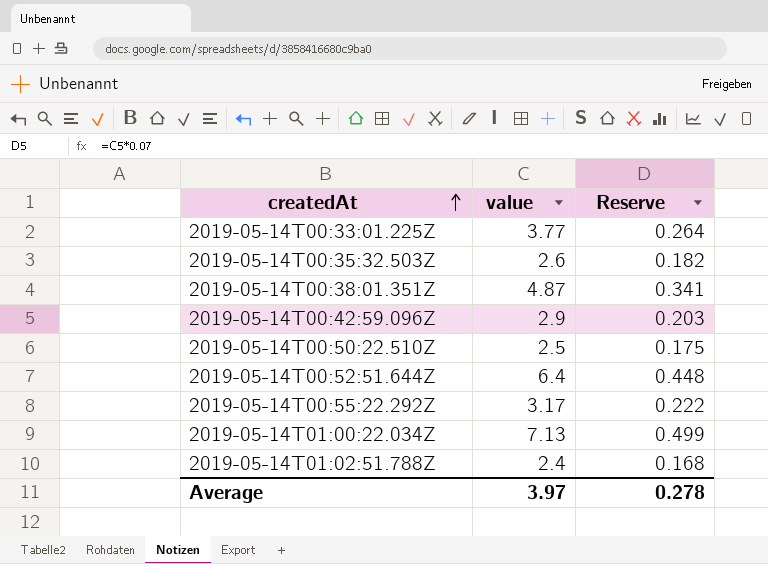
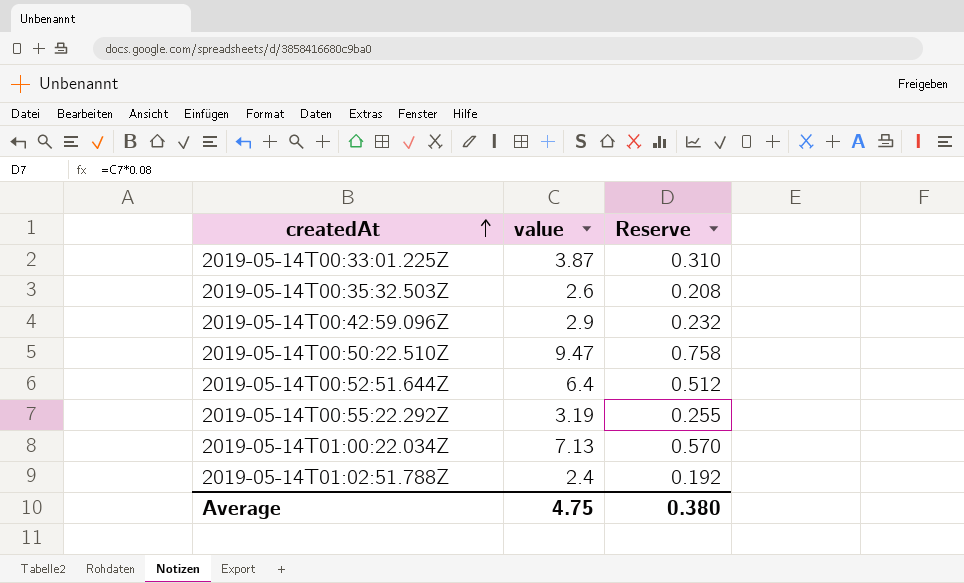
column Reserve | formula: [value] * 0.07 -> [value] * 0.08
row 2019-05-14T00:38:01.351Z: 4.87 | 0.341 -> none
2019-05-14T00:33:01.225Z | value: 3.77 -> 3.87
2019-05-14T00:50:22.510Z | value: 2.5 -> 9.47
2019-05-14T00:55:22.292Z | value: 3.17 -> 3.19
Average | value: 3.97 -> 4.75
Average | Reserve: 0.278 -> 0.380

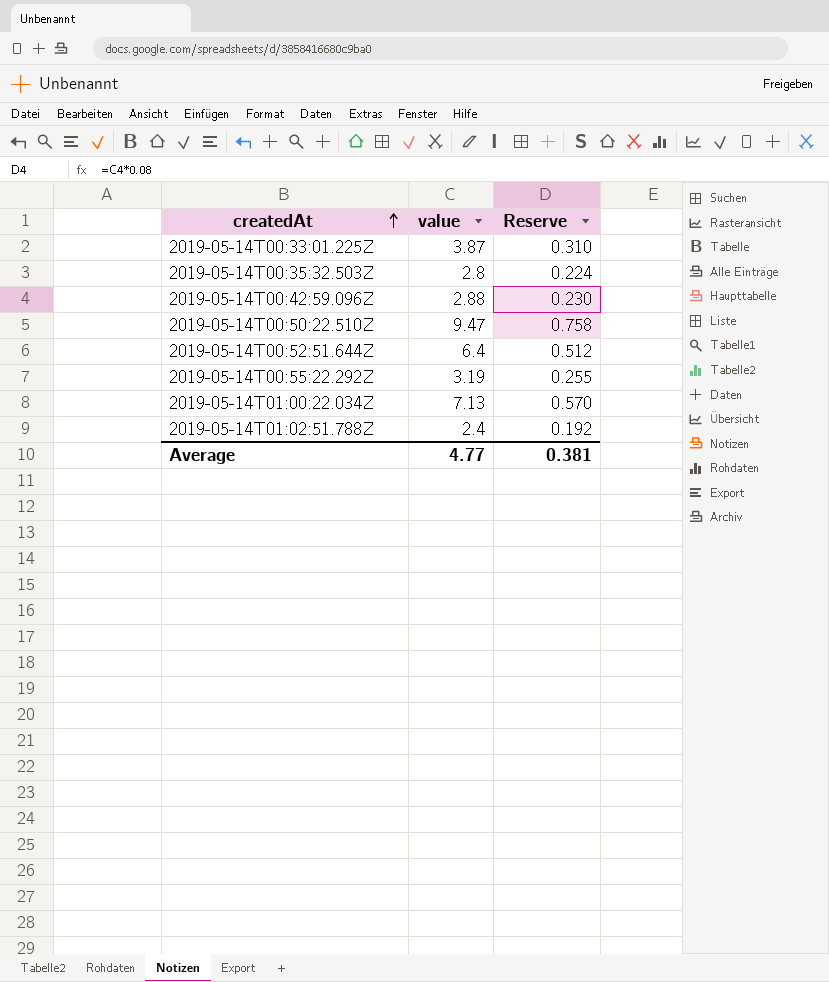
2019-05-14T00:35:32.503Z | value: 2.6 -> 2.8
2019-05-14T00:35:32.503Z | Reserve: 0.208 -> 0.224
2019-05-14T00:42:59.096Z | value: 2.9 -> 2.88
2019-05-14T00:42:59.096Z | Reserve: 0.232 -> 0.230
Average | value: 4.75 -> 4.77
Average | Reserve: 0.380 -> 0.381

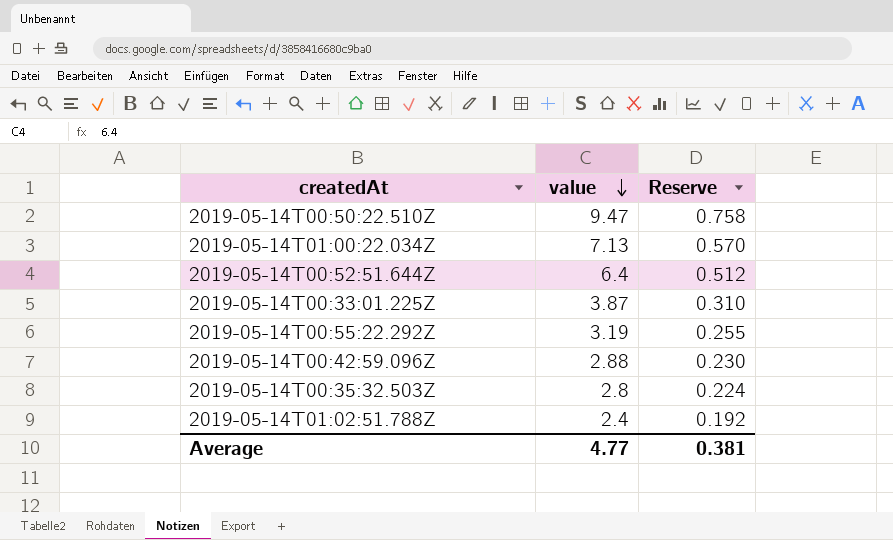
row order: createdAt ascending -> value descending

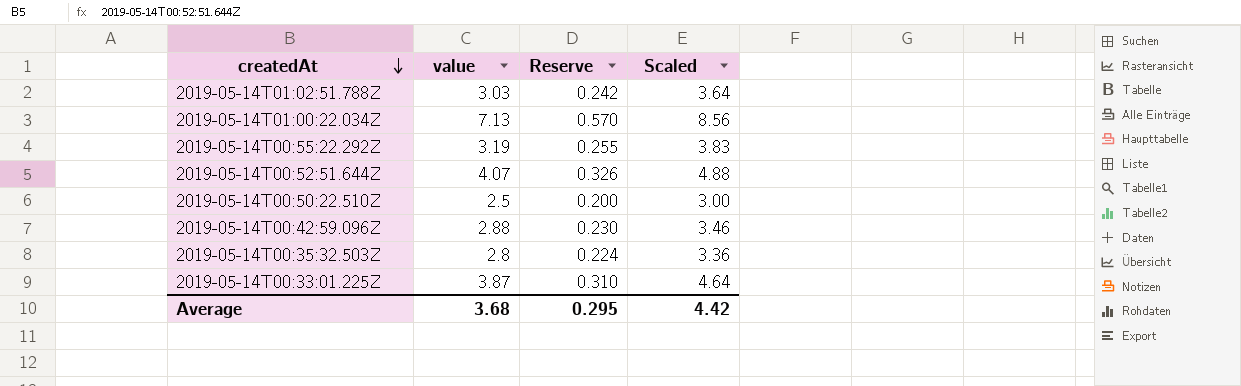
row order: value descending -> createdAt descending
column Scaled | formula: none -> [value] * 1.2
2019-05-14T01:02:51.788Z | value: 2.4 -> 3.03
2019-05-14T01:02:51.788Z | Reserve: 0.192 -> 0.242
2019-05-14T00:52:51.644Z | value: 6.4 -> 4.07
2019-05-14T00:52:51.644Z | Reserve: 0.512 -> 0.326
2019-05-14T00:50:22.510Z | value: 9.47 -> 2.5
2019-05-14T00:50:22.510Z | Reserve: 0.758 -> 0.200
Average | value: 4.77 -> 3.68
Average | Reserve: 0.381 -> 0.295

